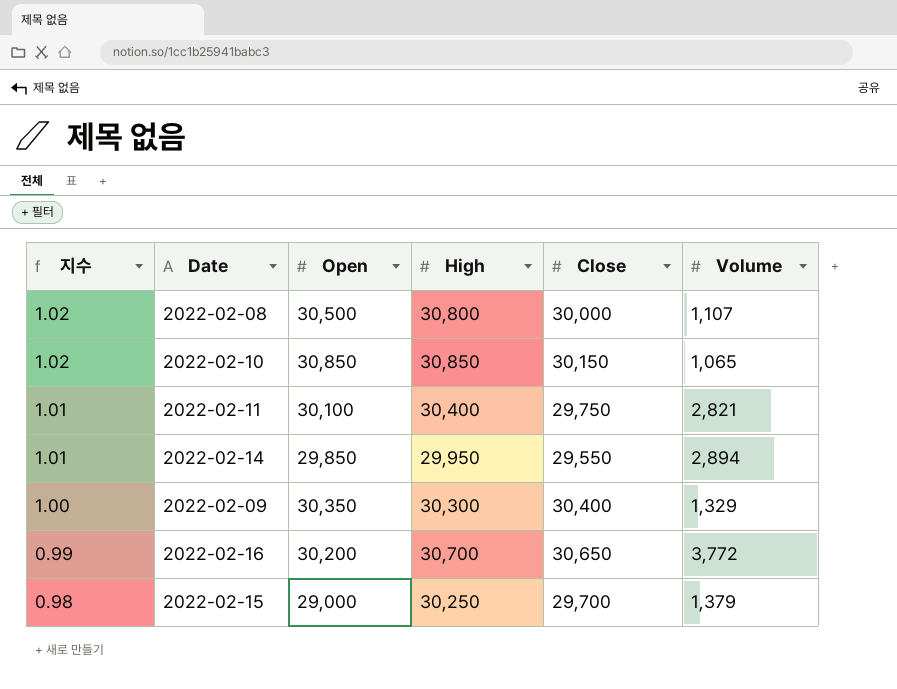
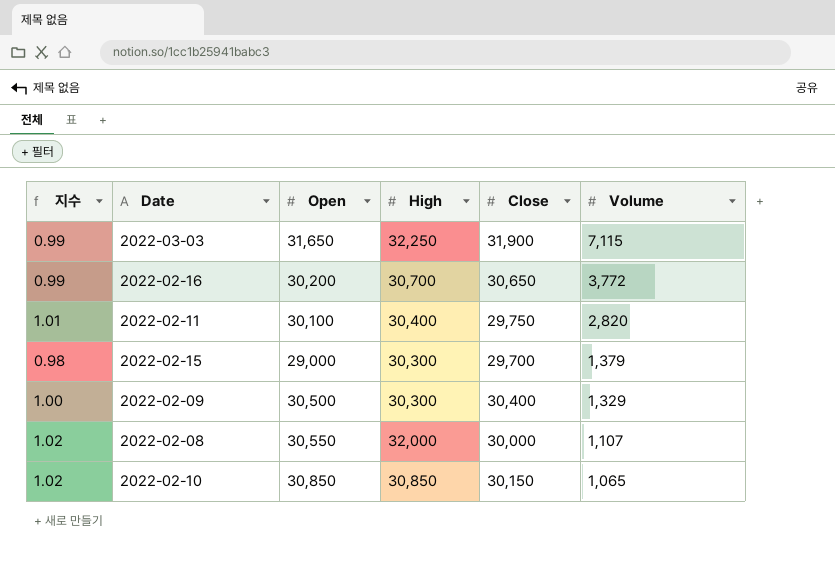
row order: 지수 descending -> Volume descending
row 2022-02-14: 1.01 | 29,850 | 29,950 | 29,550 | 2,894 -> none
row 2022-03-03: none -> 0.99 | 31,650 | 32,250 | 31,900 | 7,115
2022-02-11 | Volume: 2,821 -> 2,820
2022-02-15 | High: 30,250 -> 30,300
2022-02-09 | Open: 30,350 -> 30,500
2022-02-08 | Open: 30,500 -> 30,550
2022-02-08 | High: 30,800 -> 32,000

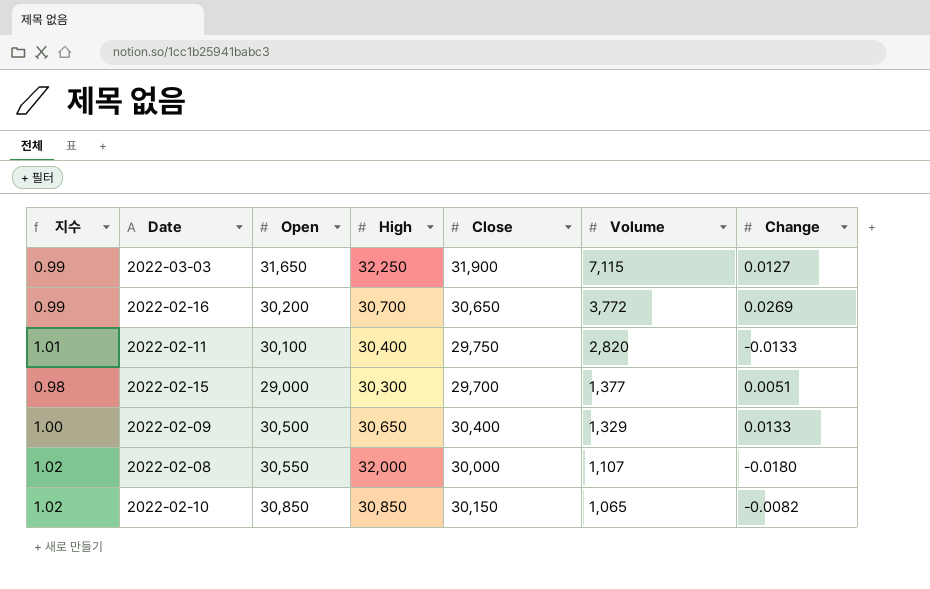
column Change | position: none -> 7
2022-02-15 | Volume: 1,379 -> 1,377
2022-02-09 | High: 30,300 -> 30,650

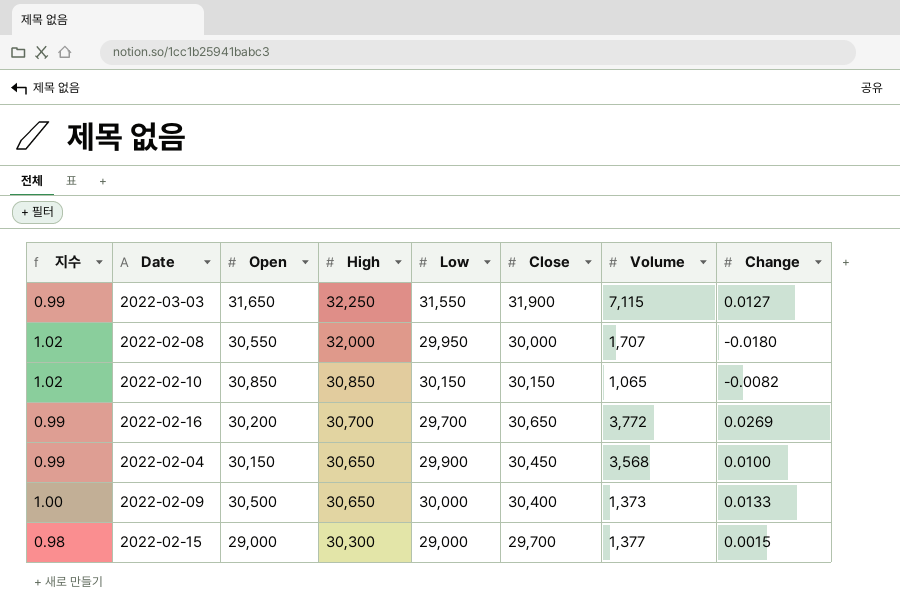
row order: Volume descending -> High descending
column Low | position: none -> 5
row 2022-02-11: 1.01 | 30,100 | 30,400 | 29,750 | 2,820 | -0.0133 -> none
2022-02-08 | Volume: 1,107 -> 1,707
row 2022-02-04: none -> 0.99 | 30,150 | 30,650 | 29,900 | 30,450 | 3,568 | 0.0100
2022-02-09 | Volume: 1,329 -> 1,373
2022-02-15 | Change: 0.0051 -> 0.0015

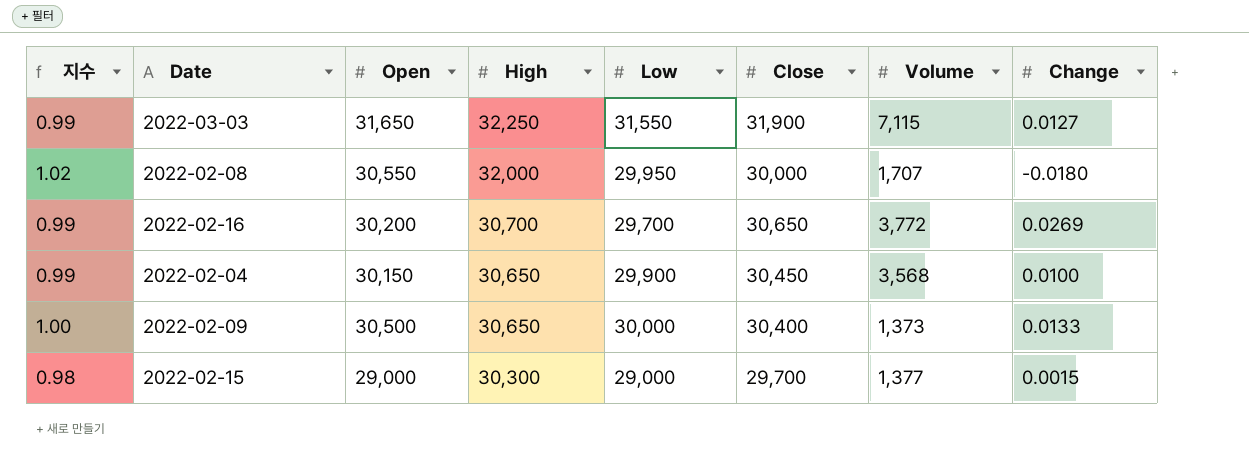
row 2022-02-10: 1.02 | 30,850 | 30,850 | 30,150 | 30,150 | 1,065 | -0.0082 -> none

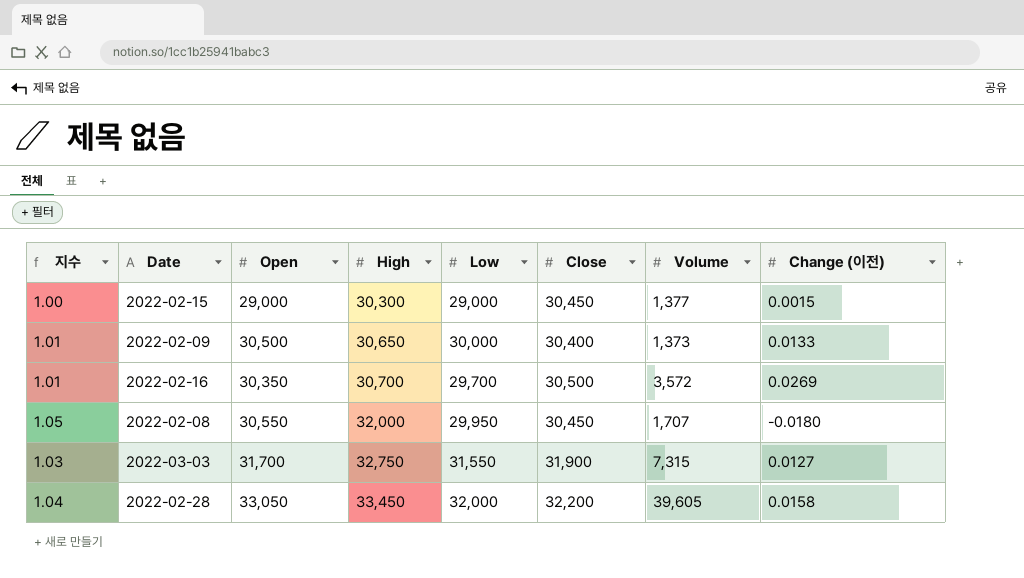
row order: High descending -> High ascending
column 지수 | formula: [Open] / [Close] -> [High] / [Close]
column name: Change -> Change (이전)
row 2022-02-04: 0.99 | 30,150 | 30,650 | 29,900 | 30,450 | 3,568 | 0.0100 -> none
2022-02-15 | Close: 29,700 -> 30,450
2022-02-16 | Open: 30,200 -> 30,350
2022-02-16 | Close: 30,650 -> 30,500
2022-02-16 | Volume: 3,772 -> 3,572
2022-02-08 | Close: 30,000 -> 30,450
2022-03-03 | Open: 31,650 -> 31,700
2022-03-03 | High: 32,250 -> 32,750
2022-03-03 | Volume: 7,115 -> 7,315
row 2022-02-28: none -> 1.04 | 33,050 | 33,450 | 32,000 | 32,200 | 39,605 | 0.0158

